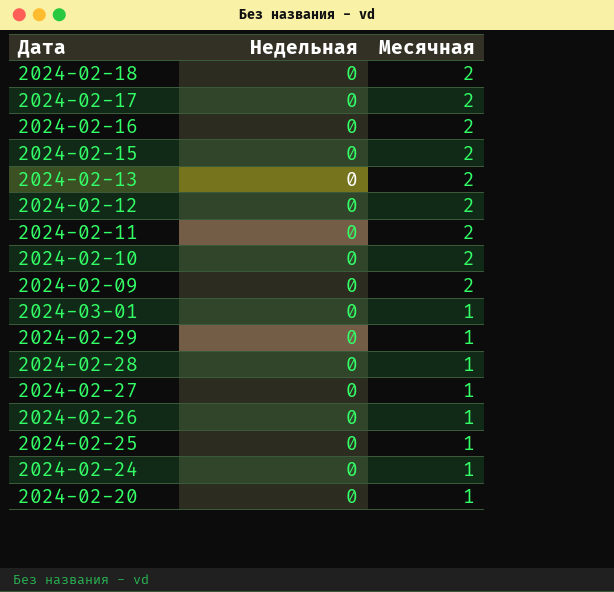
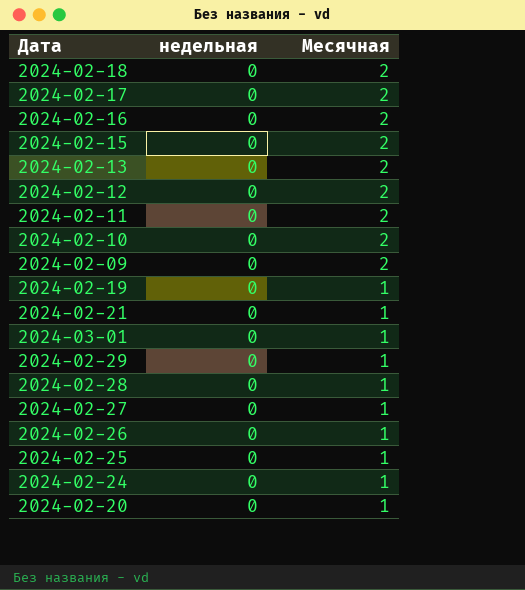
column name: Недельная -> недельная
row 2024-02-19: none -> 0 | 1
row 2024-02-21: none -> 0 | 1

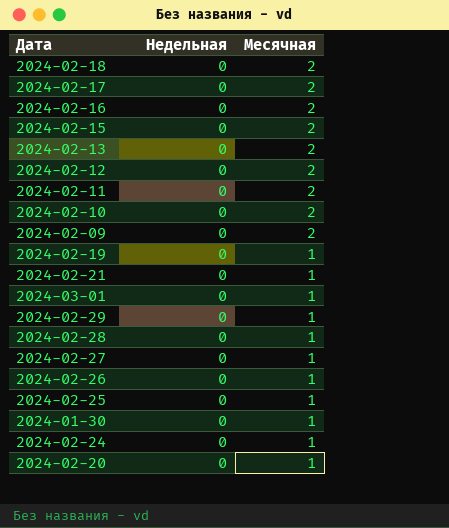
column name: недельная -> Недельная
row 2024-01-30: none -> 0 | 1

